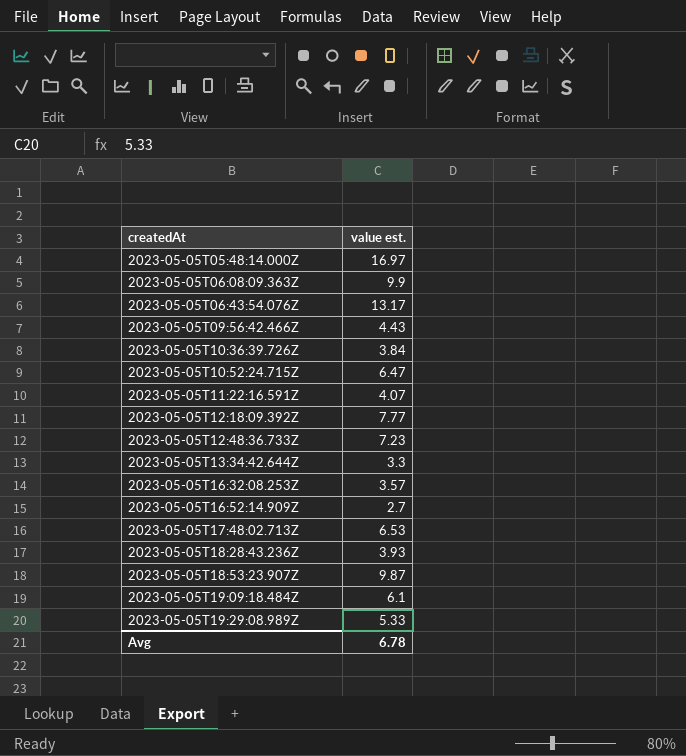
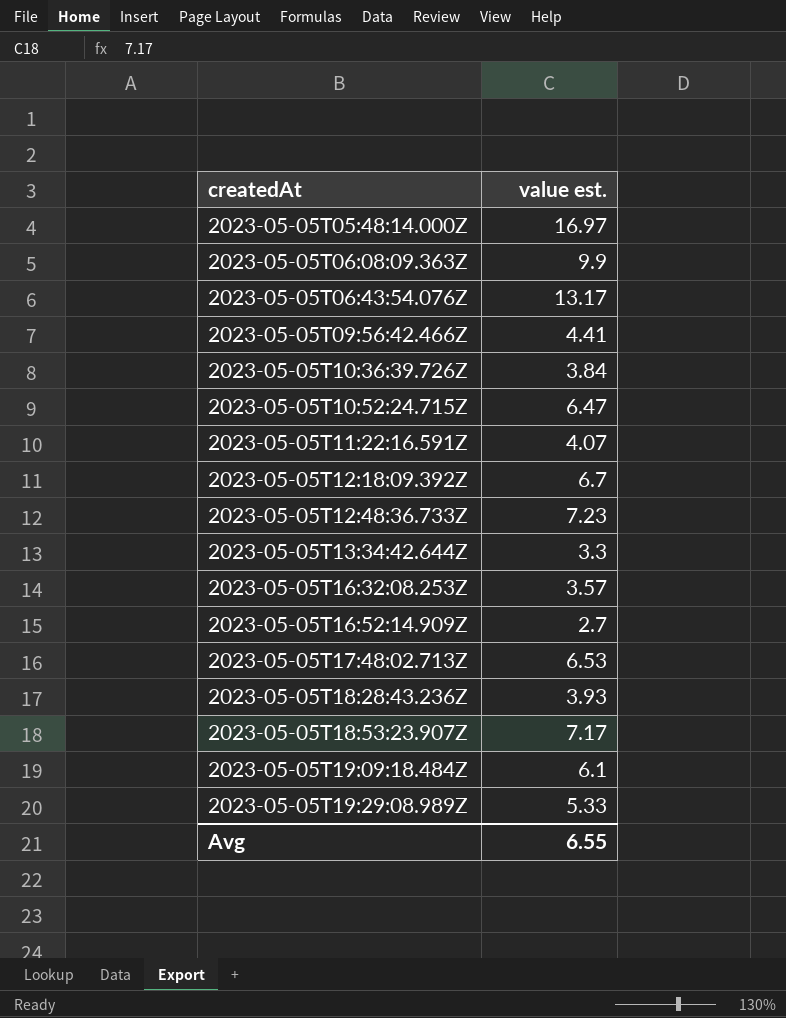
2023-05-05T09:56:42.466Z | value est.: 4.43 -> 4.41
2023-05-05T12:18:09.392Z | value est.: 7.77 -> 6.7
2023-05-05T18:53:23.907Z | value est.: 9.87 -> 7.17
Avg | value est.: 6.78 -> 6.55

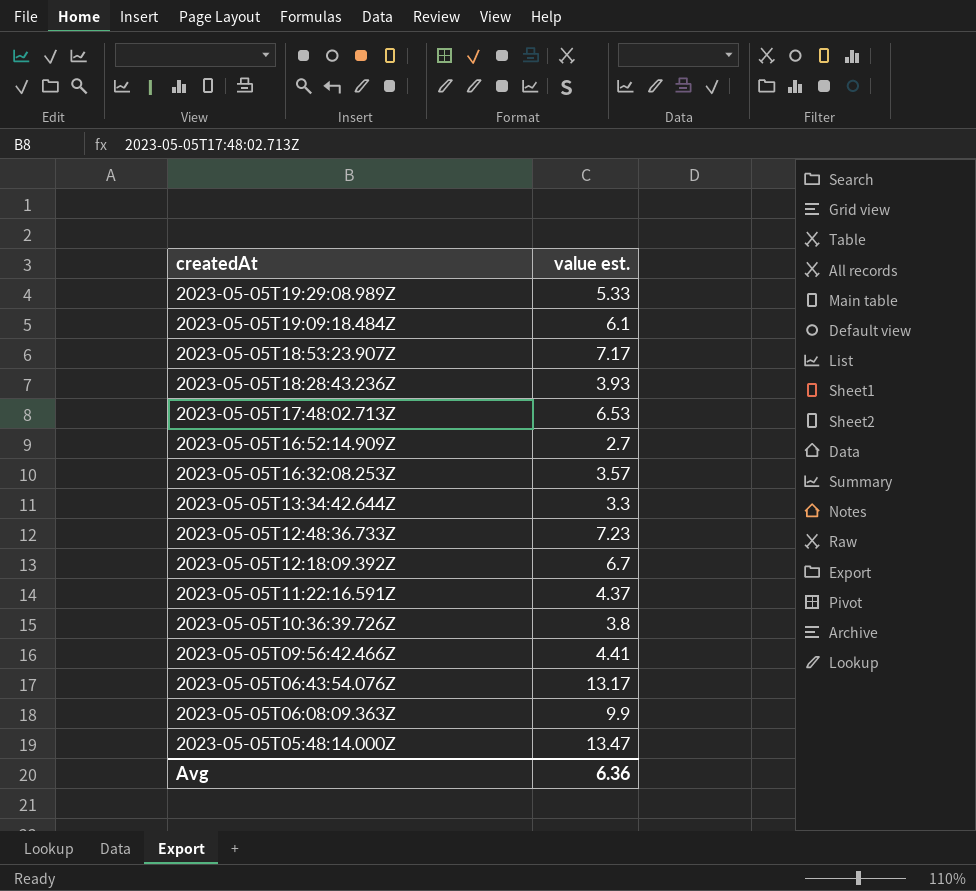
row order: createdAt ascending -> createdAt descending
row 2023-05-05T10:52:24.715Z: 6.47 -> none
2023-05-05T11:22:16.591Z | value est.: 4.07 -> 4.37
2023-05-05T10:36:39.726Z | value est.: 3.84 -> 3.8
2023-05-05T05:48:14.000Z | value est.: 16.97 -> 13.47
Avg | value est.: 6.55 -> 6.36

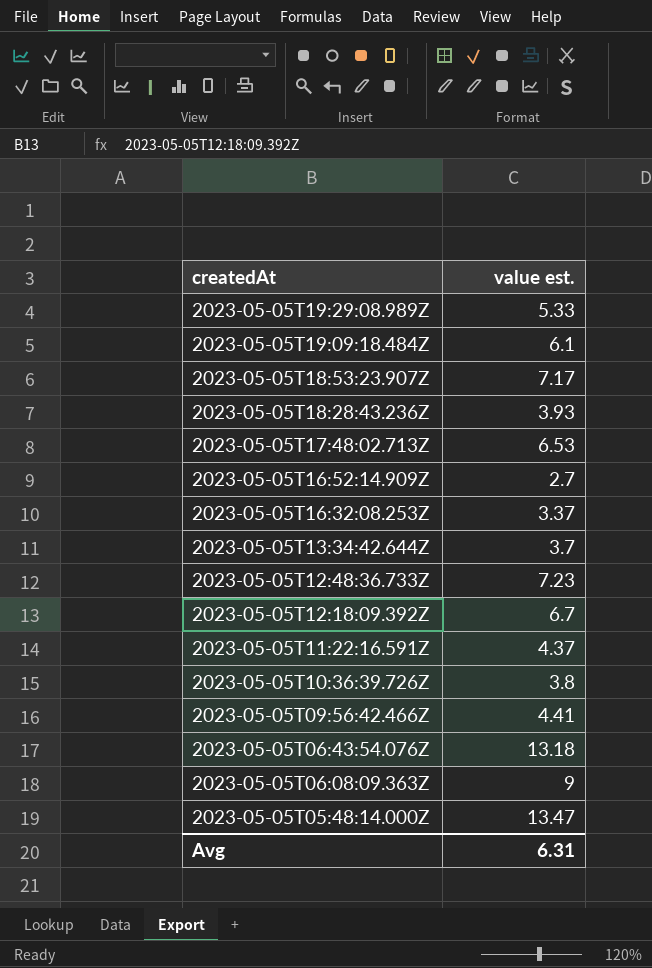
2023-05-05T16:32:08.253Z | value est.: 3.57 -> 3.37
2023-05-05T13:34:42.644Z | value est.: 3.3 -> 3.7
2023-05-05T06:43:54.076Z | value est.: 13.17 -> 13.18
2023-05-05T06:08:09.363Z | value est.: 9.9 -> 9
Avg | value est.: 6.36 -> 6.31

